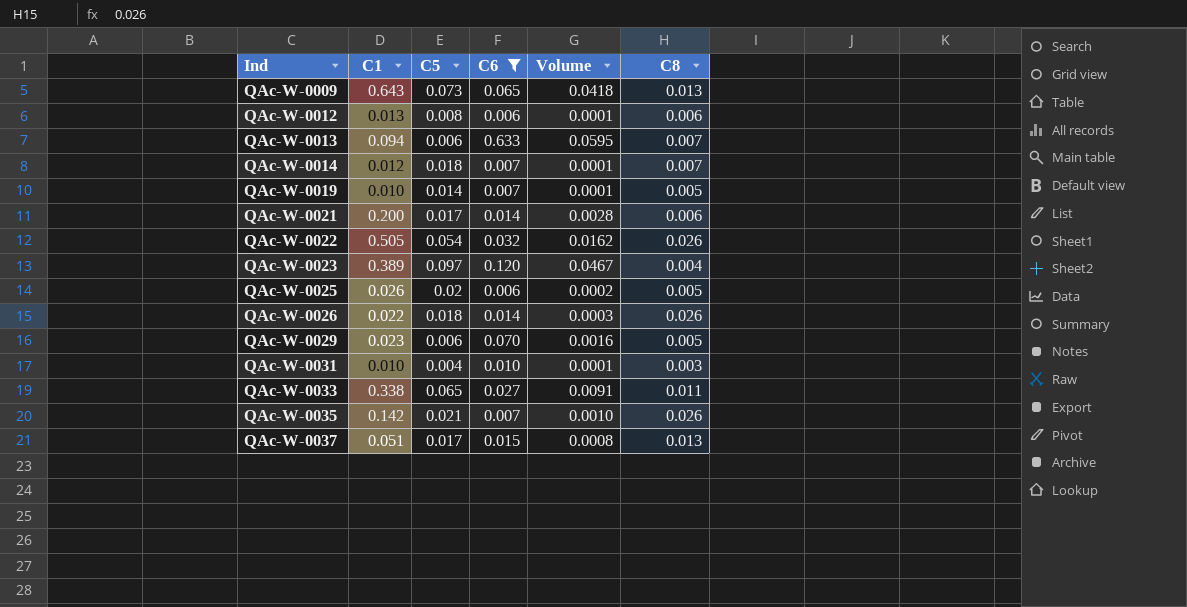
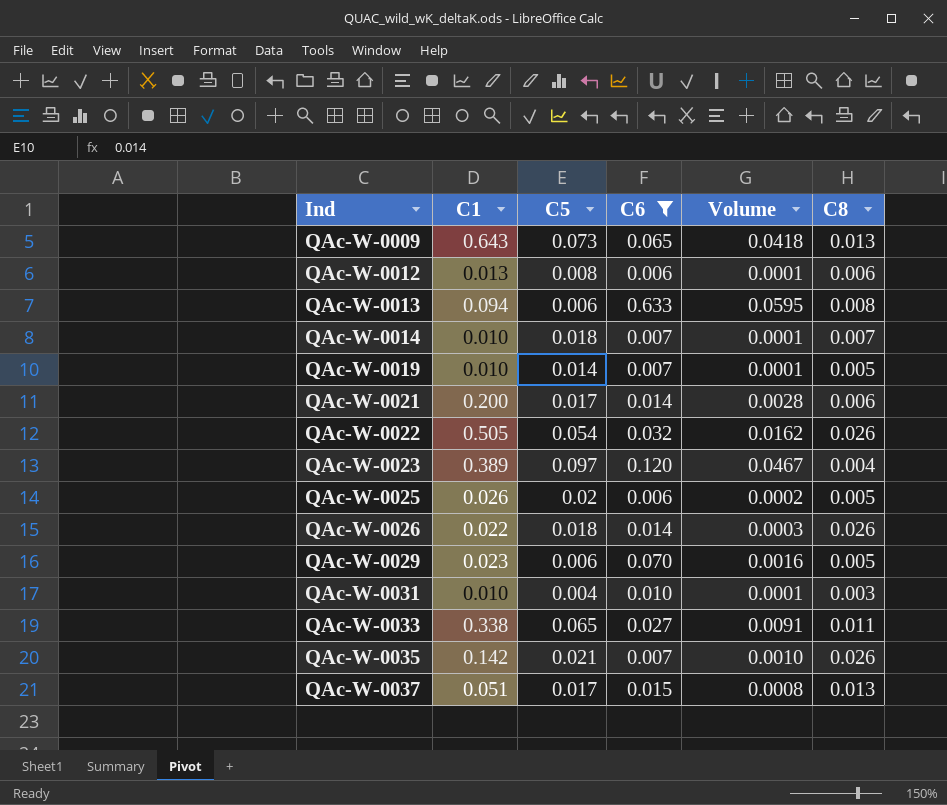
QAc-W-0013 | C8: 0.007 -> 0.008
QAc-W-0014 | C1: 0.012 -> 0.010

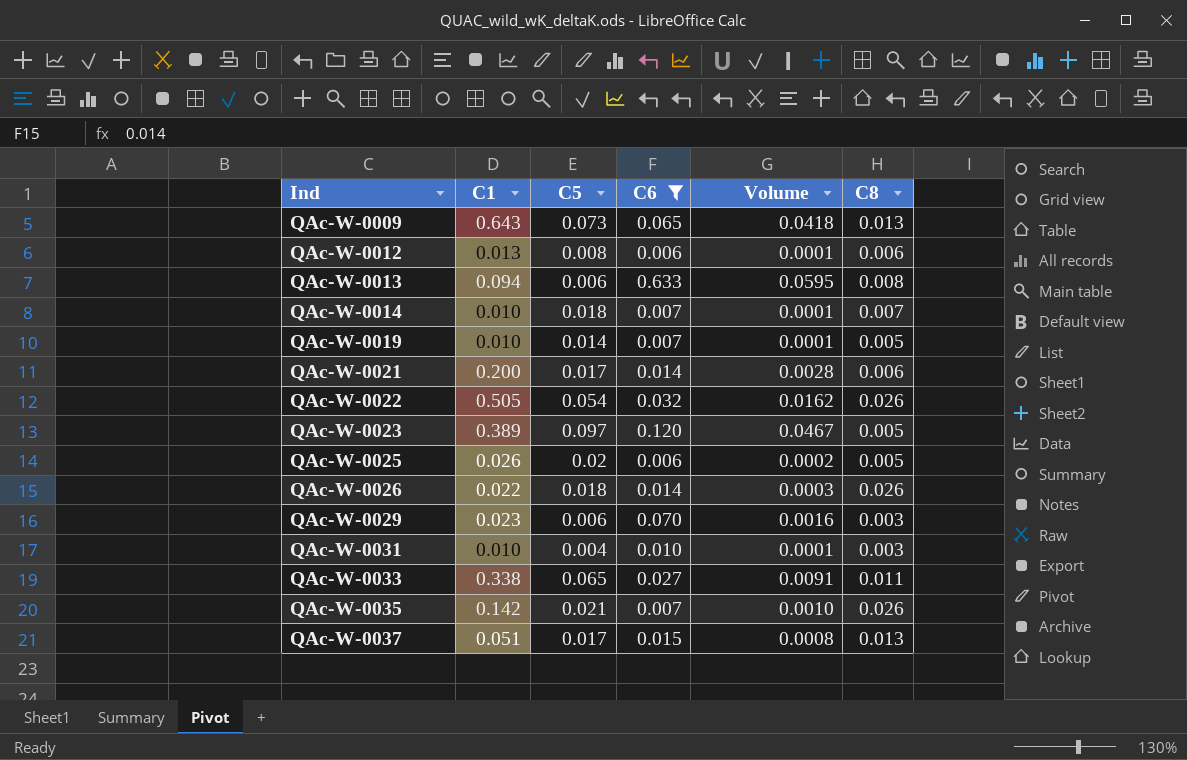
QAc-W-0023 | C8: 0.004 -> 0.005
QAc-W-0029 | C8: 0.005 -> 0.003

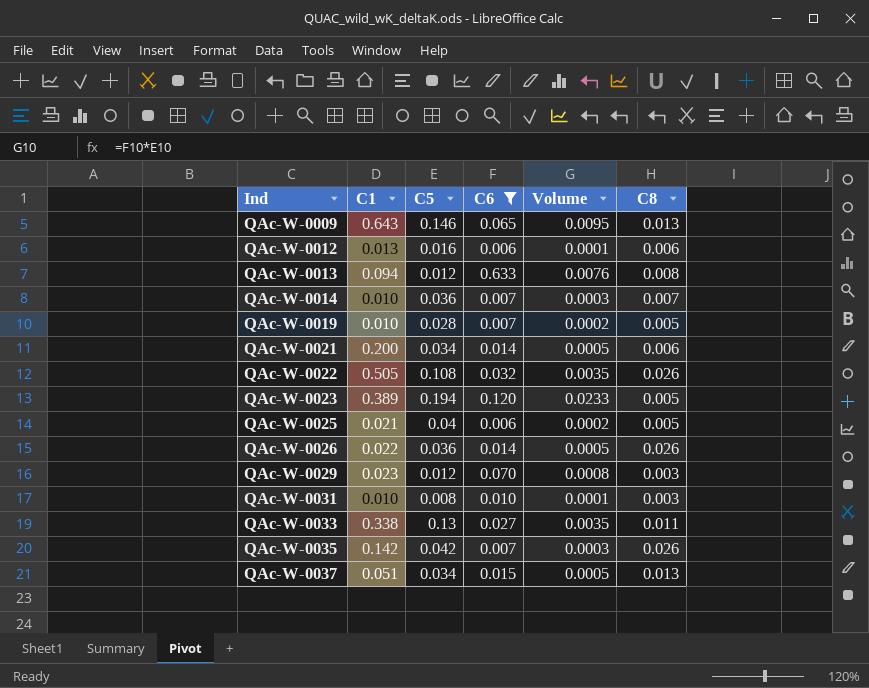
column Volume | formula: [C1] * [C6] -> [C5] * [C6]
QAc-W-0009 | C5: 0.073 -> 0.146
QAc-W-0012 | C5: 0.008 -> 0.016
QAc-W-0013 | C5: 0.006 -> 0.012
QAc-W-0014 | C5: 0.018 -> 0.036
QAc-W-0019 | C5: 0.014 -> 0.028
QAc-W-0021 | C5: 0.017 -> 0.034
QAc-W-0022 | C5: 0.054 -> 0.108
QAc-W-0023 | C5: 0.097 -> 0.194
QAc-W-0025 | C1: 0.026 -> 0.021
QAc-W-0025 | C5: 0.02 -> 0.04
QAc-W-0026 | C5: 0.018 -> 0.036
QAc-W-0029 | C5: 0.006 -> 0.012
QAc-W-0031 | C5: 0.004 -> 0.008
QAc-W-0033 | C5: 0.065 -> 0.13
QAc-W-0035 | C5: 0.021 -> 0.042
QAc-W-0037 | C5: 0.017 -> 0.034

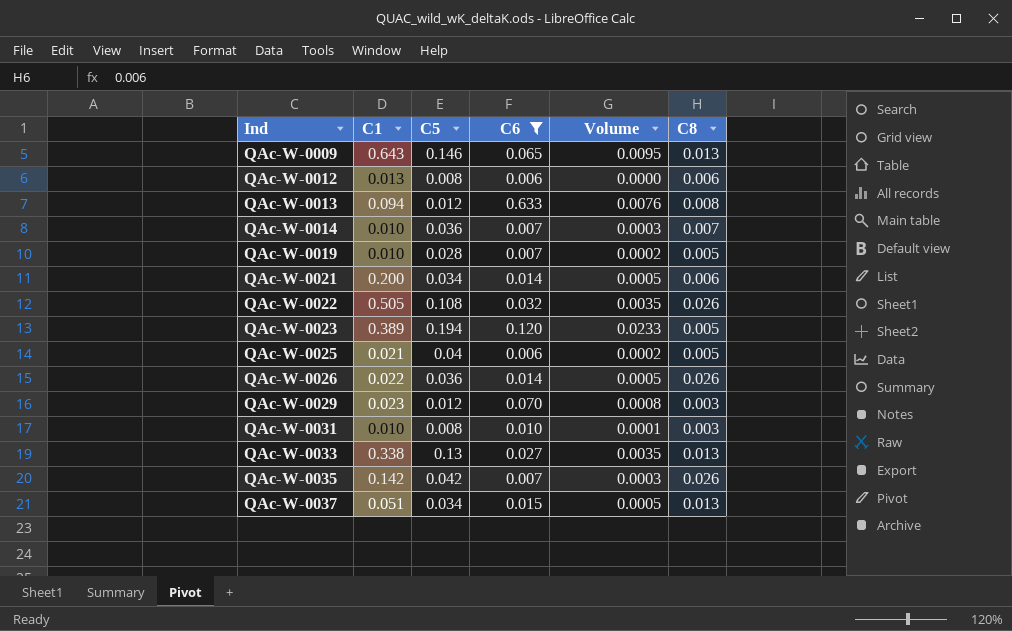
QAc-W-0012 | C5: 0.016 -> 0.008
QAc-W-0012 | Volume: 0.0001 -> 0.0000
QAc-W-0033 | C8: 0.011 -> 0.013

